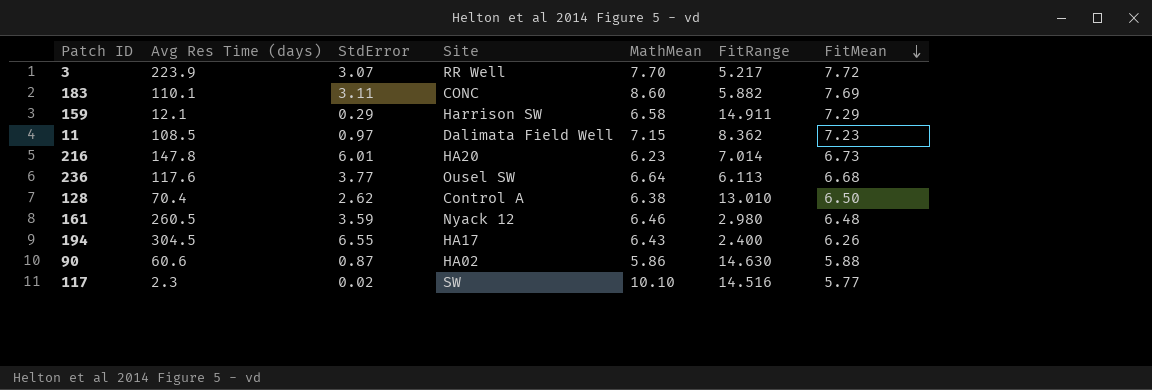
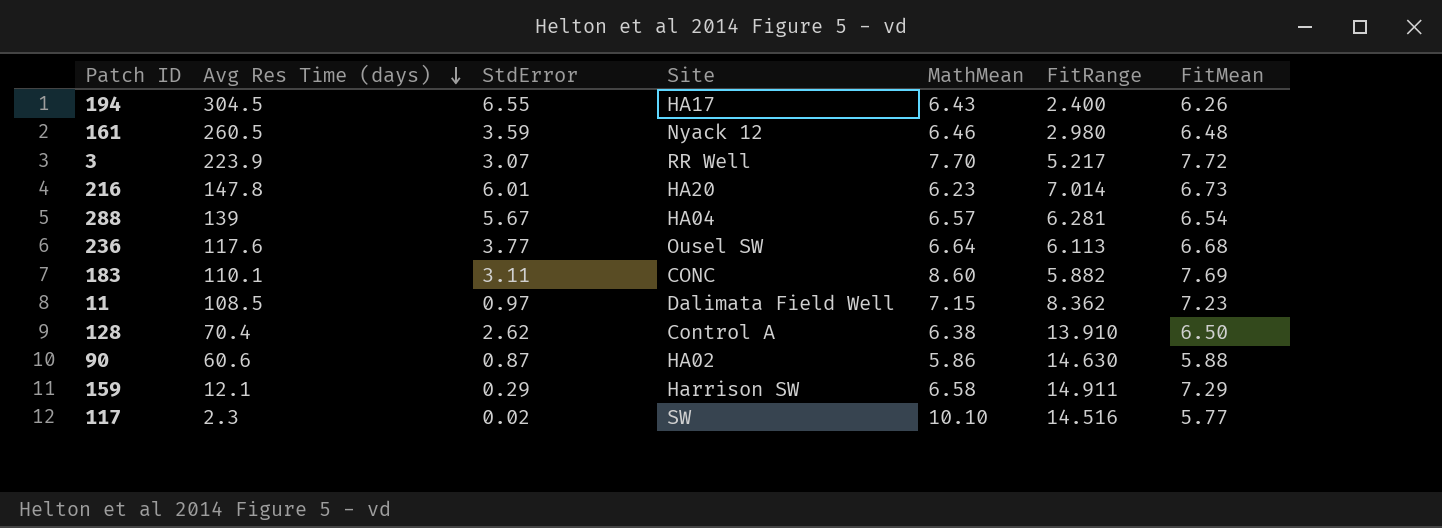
row order: FitMean descending -> Avg Res Time (days) descending
row 288: none -> 139 | 5.67 | HA04 | 6.57 | 6.281 | 6.54
128 | FitRange: 13.010 -> 13.910

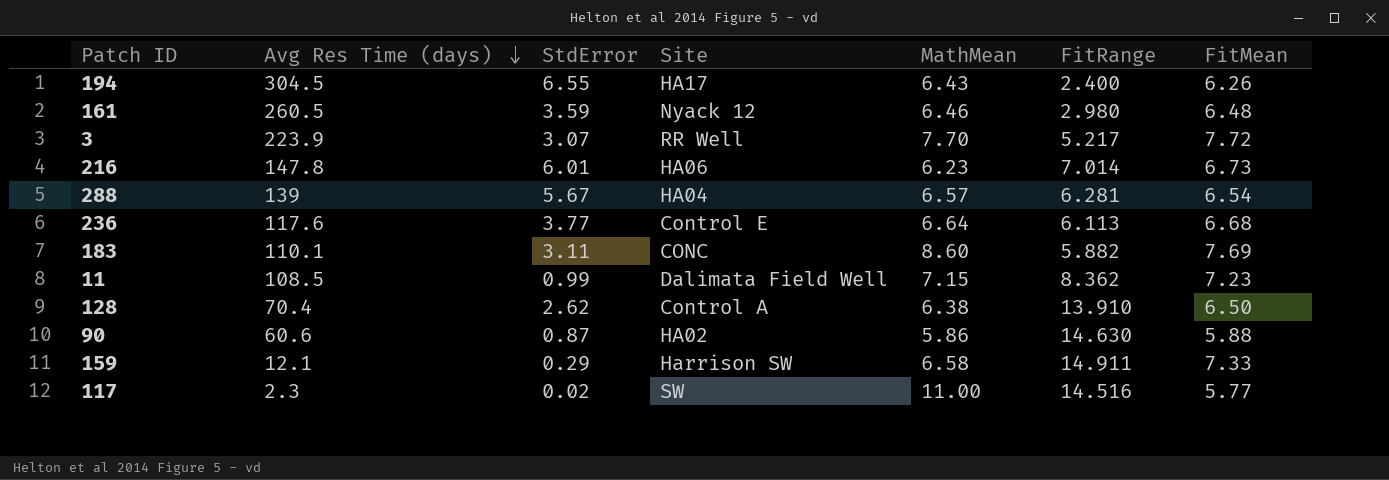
216 | Site: HA20 -> HA06
236 | Site: Ousel SW -> Control E
11 | StdError: 0.97 -> 0.99
159 | FitMean: 7.29 -> 7.33
117 | MathMean: 10.10 -> 11.00

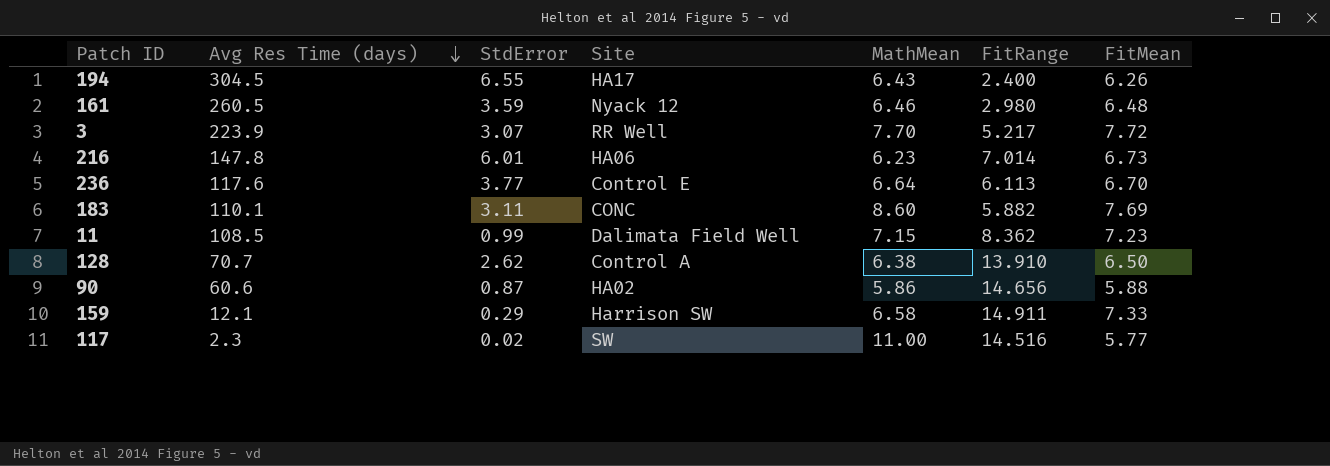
row 288: 139 | 5.67 | HA04 | 6.57 | 6.281 | 6.54 -> none
236 | FitMean: 6.68 -> 6.70
128 | Avg Res Time (days): 70.4 -> 70.7
90 | FitRange: 14.630 -> 14.656

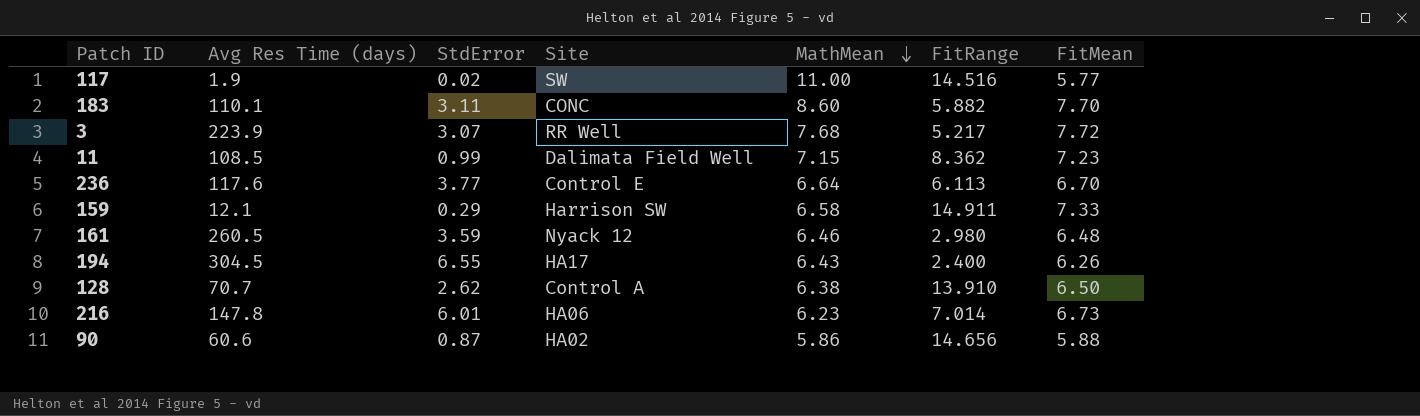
row order: Avg Res Time (days) descending -> MathMean descending
117 | Avg Res Time (days): 2.3 -> 1.9
183 | FitMean: 7.69 -> 7.70
3 | MathMean: 7.70 -> 7.68

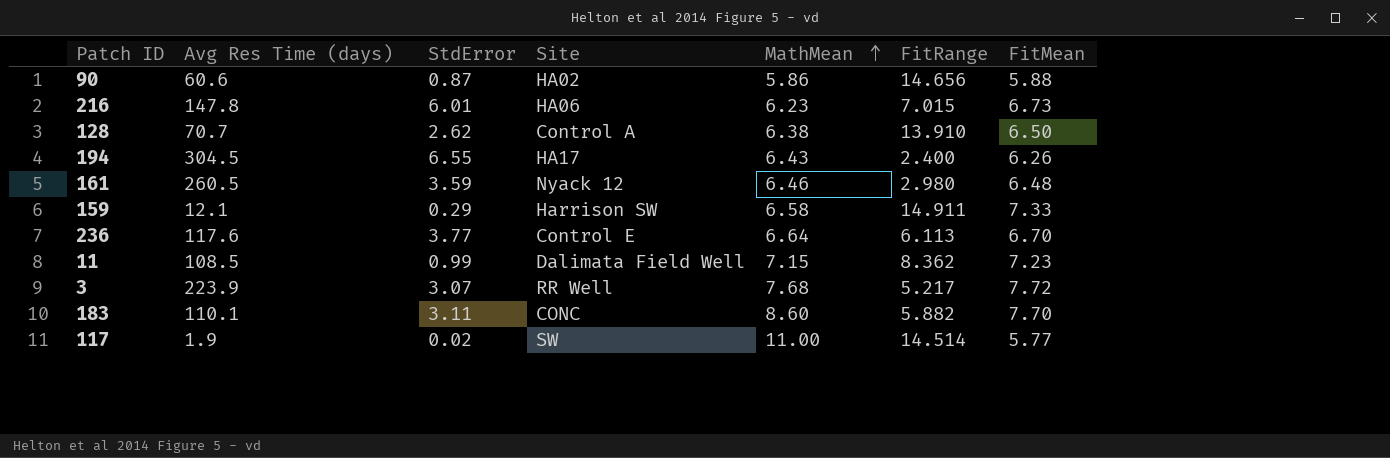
row order: MathMean descending -> MathMean ascending
216 | FitRange: 7.014 -> 7.015
117 | FitRange: 14.516 -> 14.514

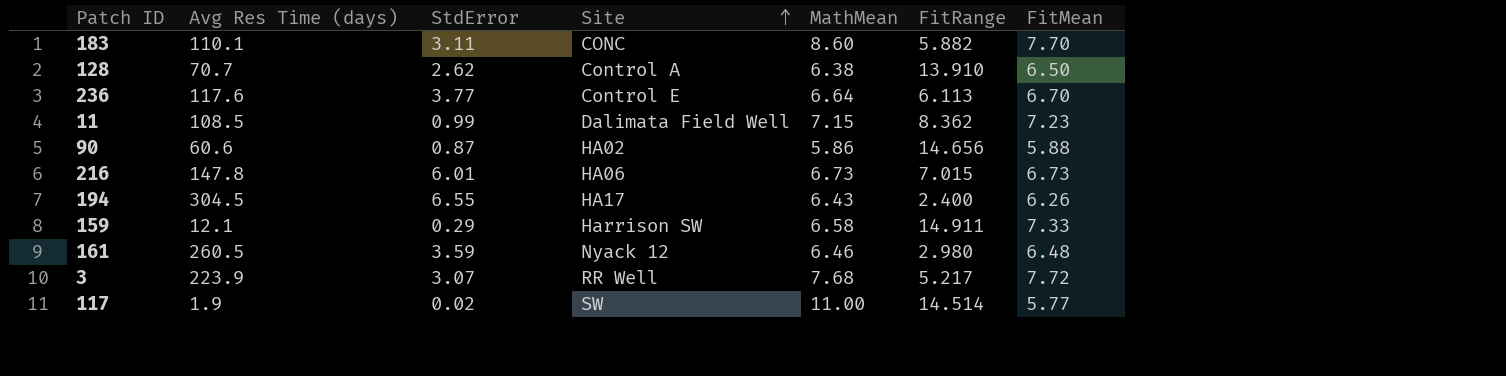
row order: MathMean ascending -> Site ascending
216 | MathMean: 6.23 -> 6.73

